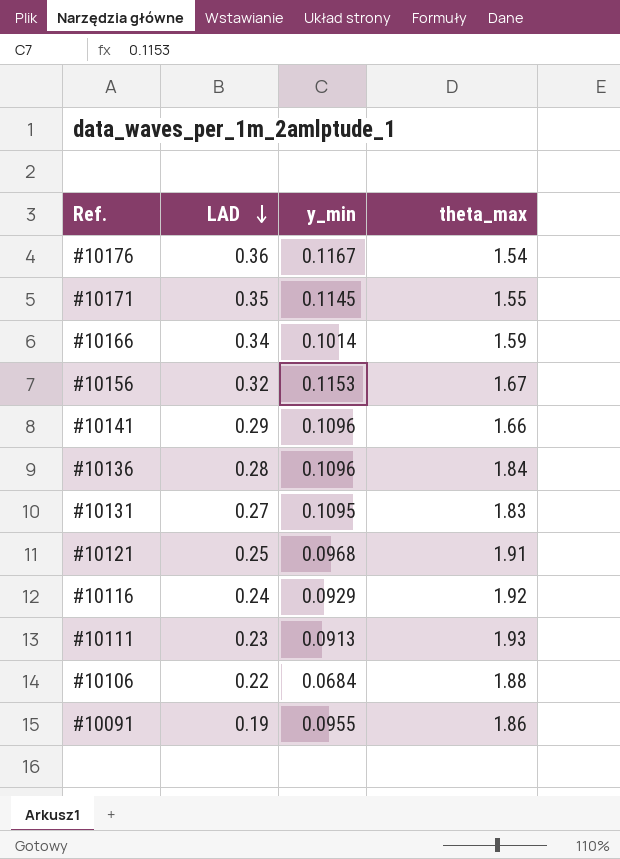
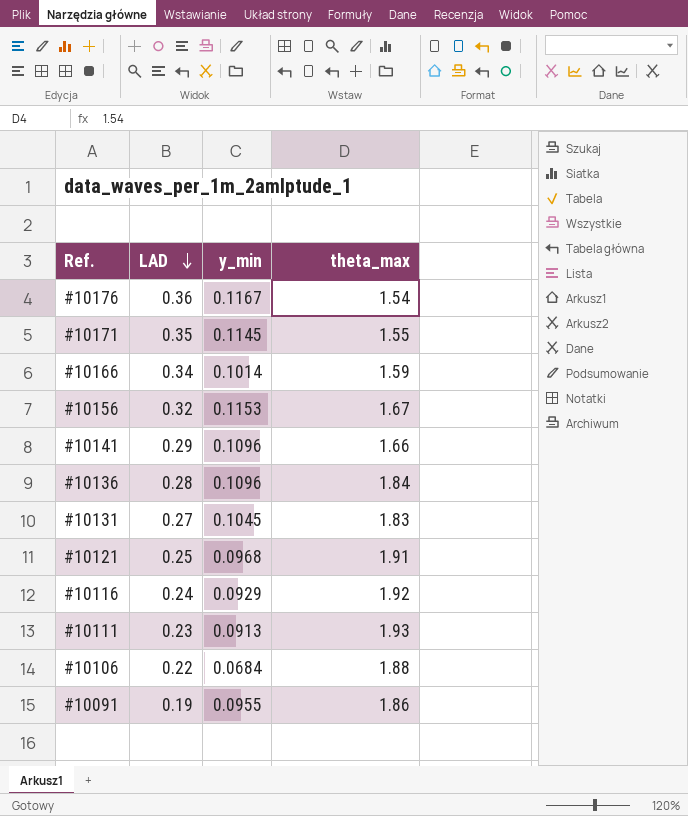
#10131 | y_min: 0.1095 -> 0.1045

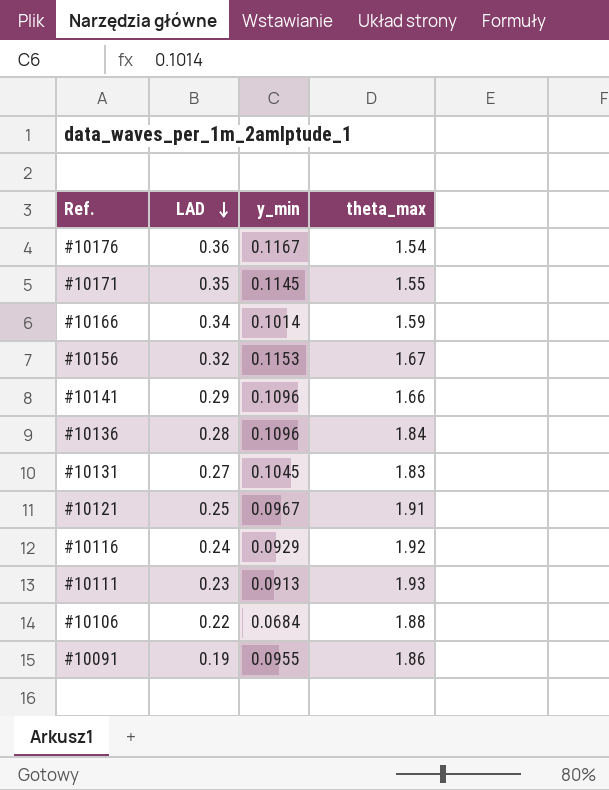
#10121 | y_min: 0.0968 -> 0.0967

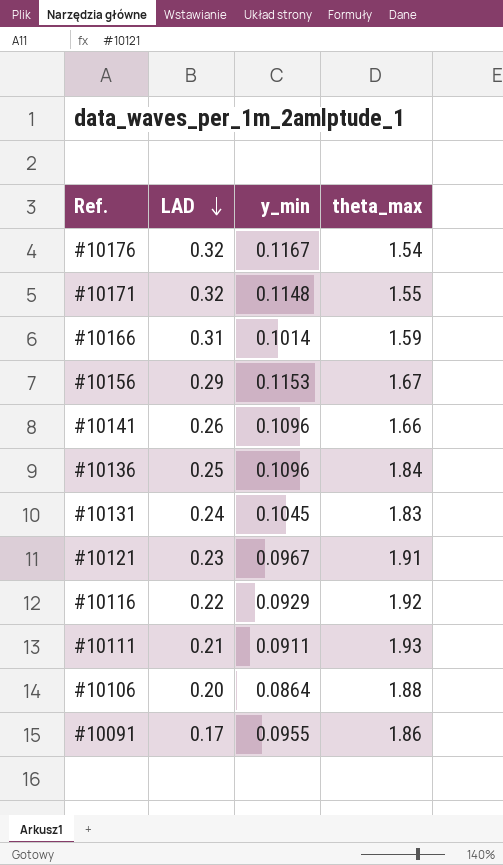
#10176 | LAD: 0.36 -> 0.32
#10171 | LAD: 0.35 -> 0.32
#10171 | y_min: 0.1145 -> 0.1148
#10166 | LAD: 0.34 -> 0.31
#10156 | LAD: 0.32 -> 0.29
#10141 | LAD: 0.29 -> 0.26
#10136 | LAD: 0.28 -> 0.25
#10131 | LAD: 0.27 -> 0.24
#10121 | LAD: 0.25 -> 0.23
#10116 | LAD: 0.24 -> 0.22
#10111 | LAD: 0.23 -> 0.21
#10111 | y_min: 0.0913 -> 0.0911
#10106 | LAD: 0.22 -> 0.20
#10106 | y_min: 0.0684 -> 0.0864
#10091 | LAD: 0.19 -> 0.17

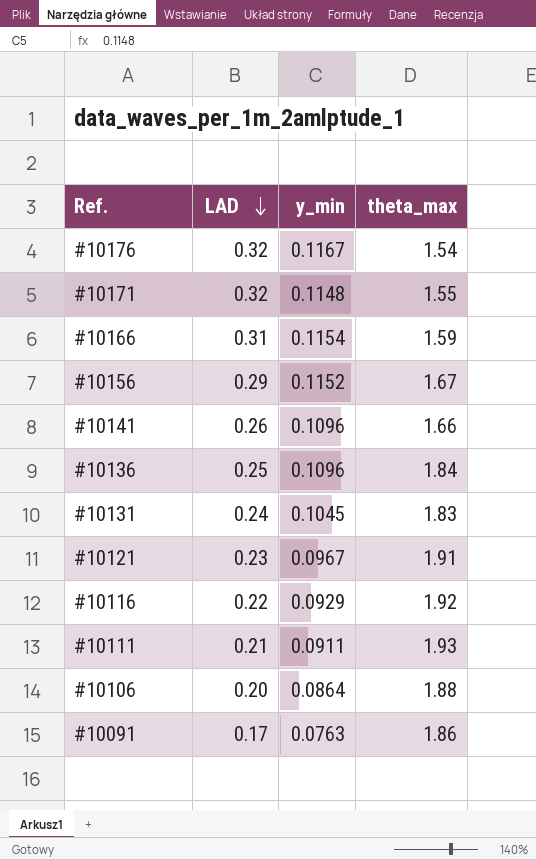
#10166 | y_min: 0.1014 -> 0.1154
#10156 | y_min: 0.1153 -> 0.1152
#10091 | y_min: 0.0955 -> 0.0763

